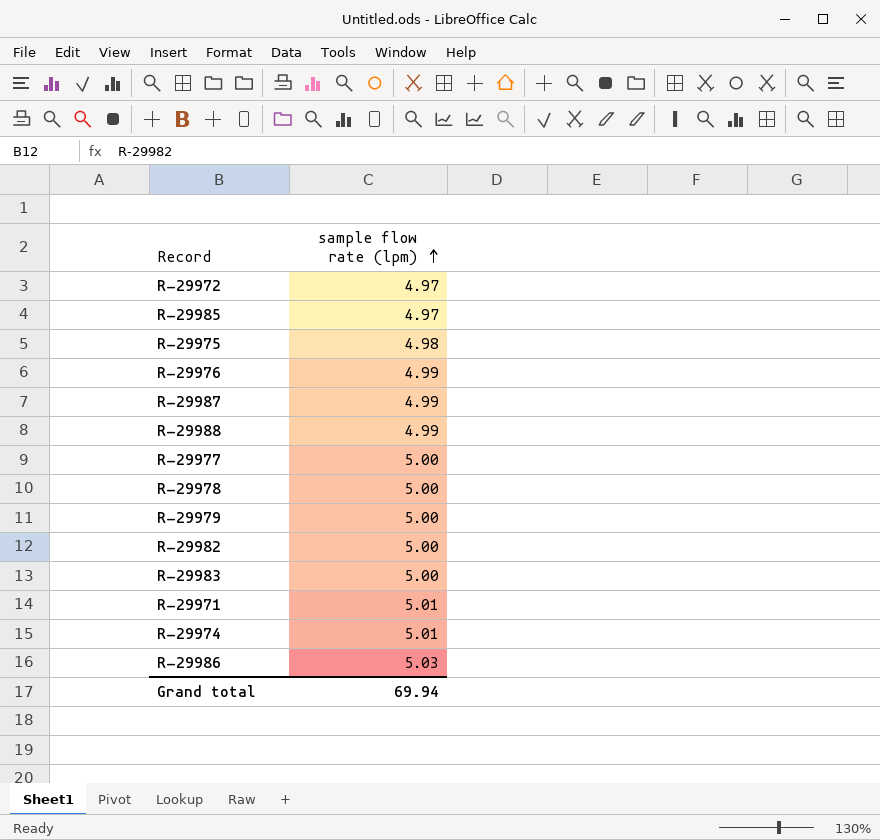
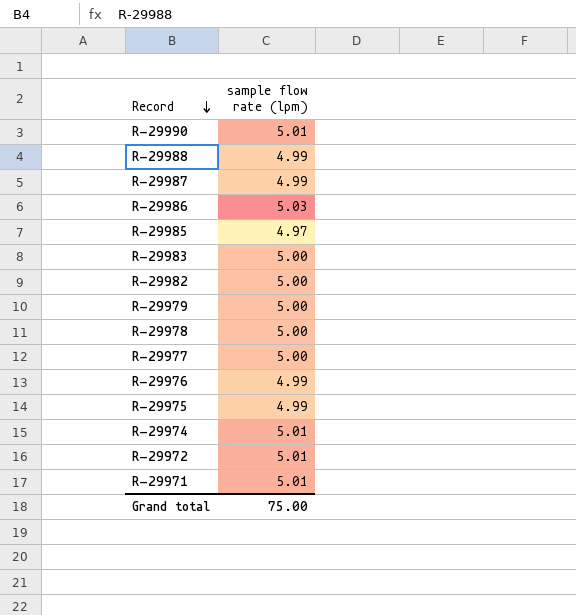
row order: sample flow rate (lpm) ascending -> Record descending
row R-29990: none -> 5.01
R-29975 | sample flow rate (lpm): 4.98 -> 4.99
R-29972 | sample flow rate (lpm): 4.97 -> 5.01
Grand total | sample flow rate (lpm): 69.94 -> 75.00

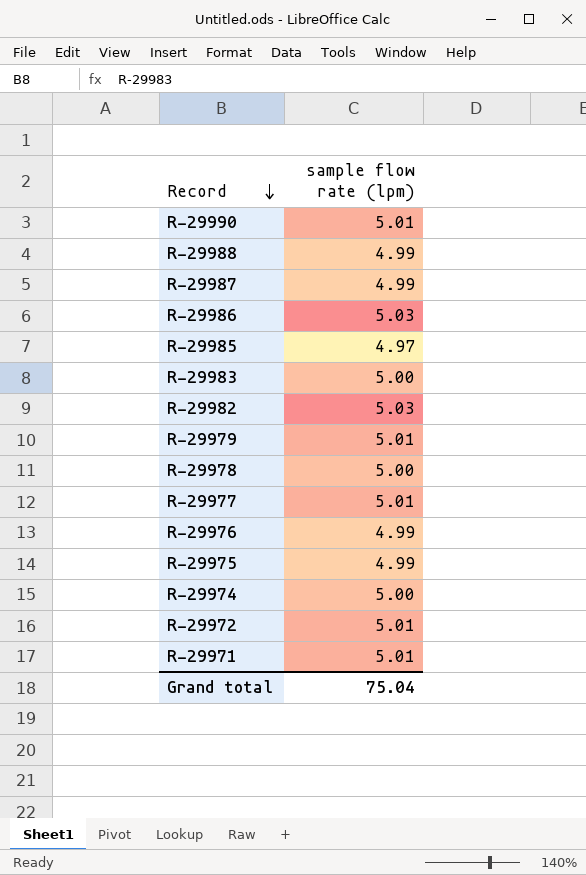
R-29982 | sample flow rate (lpm): 5.00 -> 5.03
R-29979 | sample flow rate (lpm): 5.00 -> 5.01
R-29977 | sample flow rate (lpm): 5.00 -> 5.01
R-29974 | sample flow rate (lpm): 5.01 -> 5.00
Grand total | sample flow rate (lpm): 75.00 -> 75.04

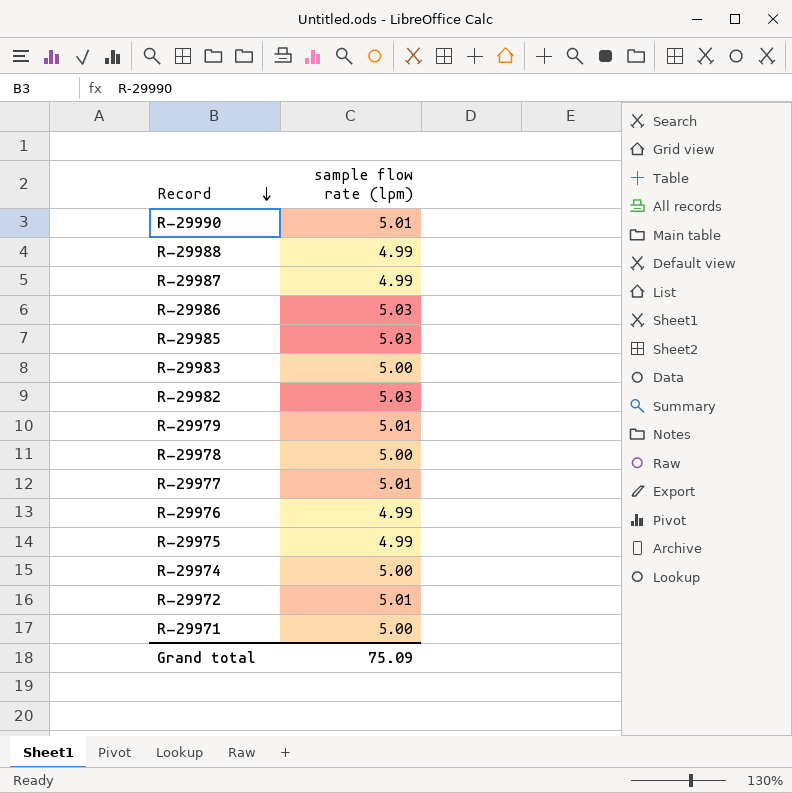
R-29985 | sample flow rate (lpm): 4.97 -> 5.03
R-29971 | sample flow rate (lpm): 5.01 -> 5.00
Grand total | sample flow rate (lpm): 75.04 -> 75.09

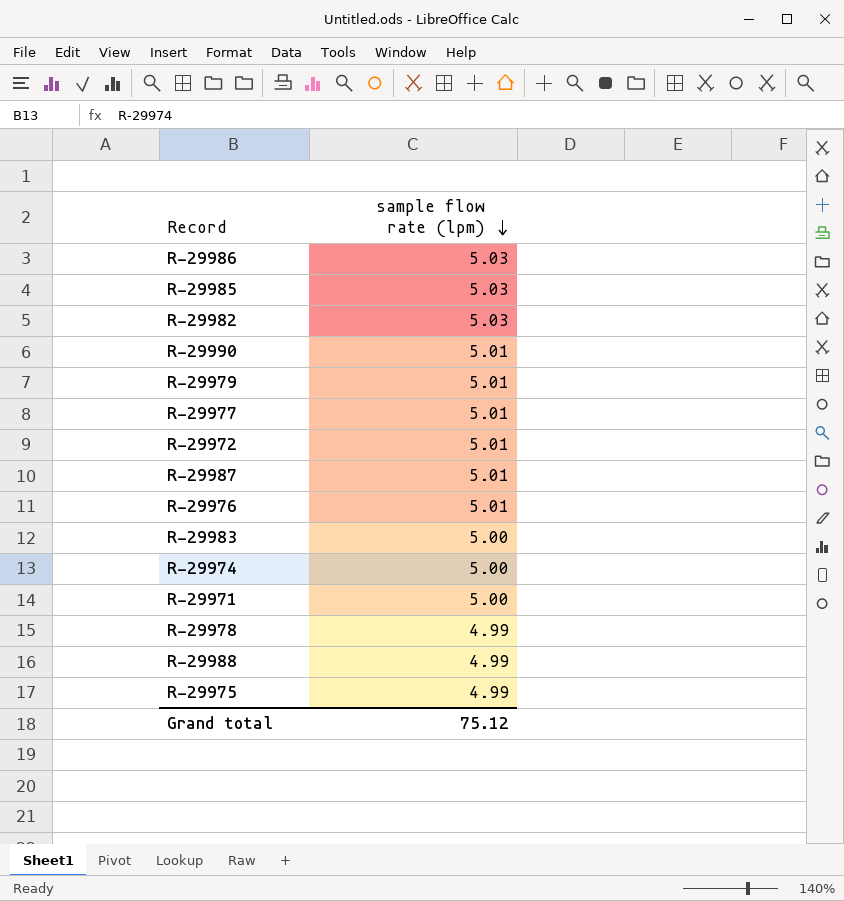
row order: Record descending -> sample flow rate (lpm) descending
R-29987 | sample flow rate (lpm): 4.99 -> 5.01
R-29976 | sample flow rate (lpm): 4.99 -> 5.01
R-29978 | sample flow rate (lpm): 5.00 -> 4.99
Grand total | sample flow rate (lpm): 75.09 -> 75.12

